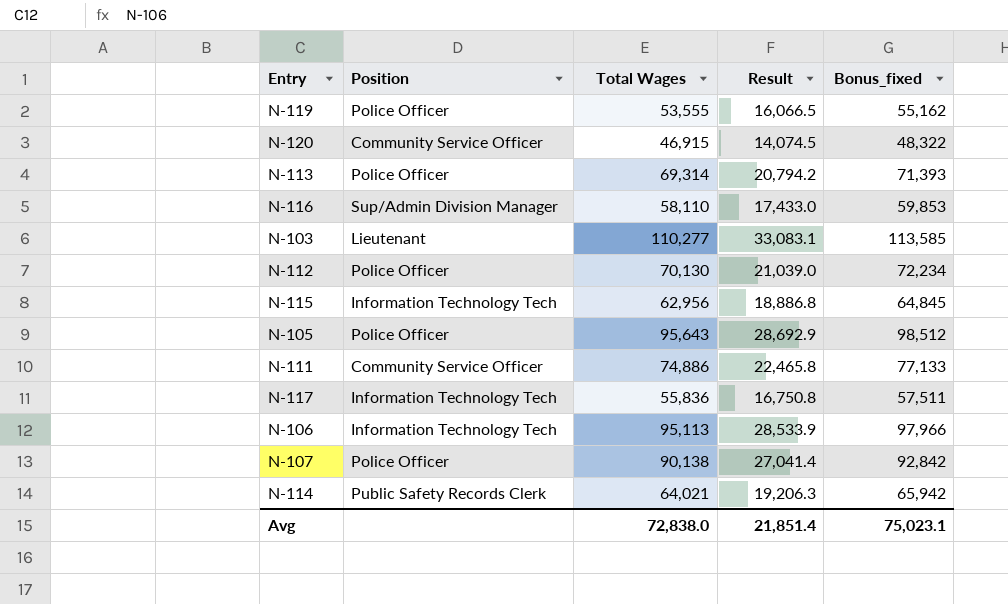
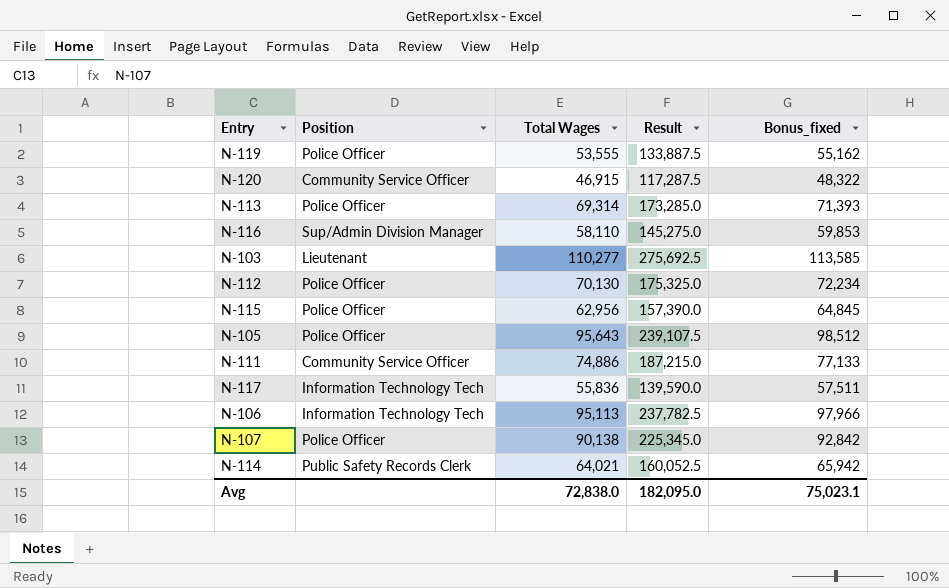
column Result | formula: [Total Wages] * 0.3 -> [Total Wages] * 2.5
N-115 | Position: Information Technology Tech -> Police Officer
Avg | Result: 21,851.4 -> 182,095.0

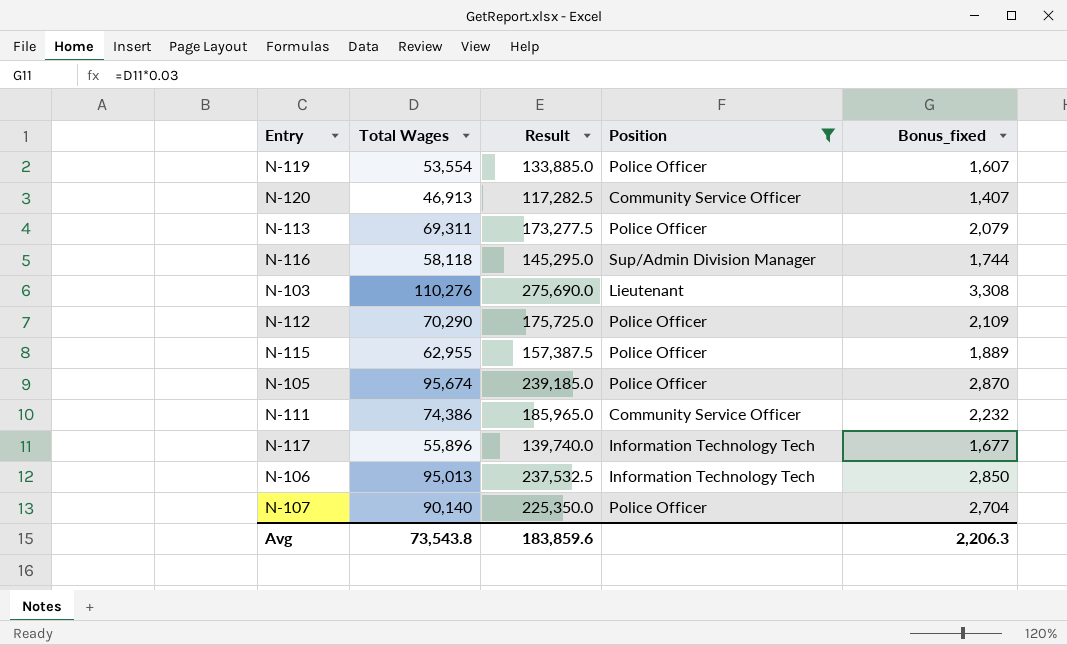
filter: none -> Position != Public Safety Records Clerk
column Position | position: 2 -> 4
column Bonus_fixed | formula: [Total Wages] * 1.03 -> [Total Wages] * 0.03
N-119 | Total Wages: 53,555 -> 53,554
N-119 | Result: 133,887.5 -> 133,885.0
N-120 | Total Wages: 46,915 -> 46,913
N-120 | Result: 117,287.5 -> 117,282.5
N-113 | Total Wages: 69,314 -> 69,311
N-113 | Result: 173,285.0 -> 173,277.5
N-116 | Total Wages: 58,110 -> 58,118
N-116 | Result: 145,275.0 -> 145,295.0
N-103 | Total Wages: 110,277 -> 110,276
N-103 | Result: 275,692.5 -> 275,690.0
N-112 | Total Wages: 70,130 -> 70,290
N-112 | Result: 175,325.0 -> 175,725.0
N-115 | Total Wages: 62,956 -> 62,955
N-115 | Result: 157,390.0 -> 157,387.5
N-105 | Total Wages: 95,643 -> 95,674
N-105 | Result: 239,107.5 -> 239,185.0
N-111 | Total Wages: 74,886 -> 74,386
N-111 | Result: 187,215.0 -> 185,965.0
N-117 | Total Wages: 55,836 -> 55,896
N-117 | Result: 139,590.0 -> 139,740.0
N-106 | Total Wages: 95,113 -> 95,013
N-106 | Result: 237,782.5 -> 237,532.5
N-107 | Total Wages: 90,138 -> 90,140
N-107 | Result: 225,345.0 -> 225,350.0
Avg | Total Wages: 72,838.0 -> 73,543.8
Avg | Result: 182,095.0 -> 183,859.6
Avg | Bonus_fixed: 75,023.1 -> 2,206.3

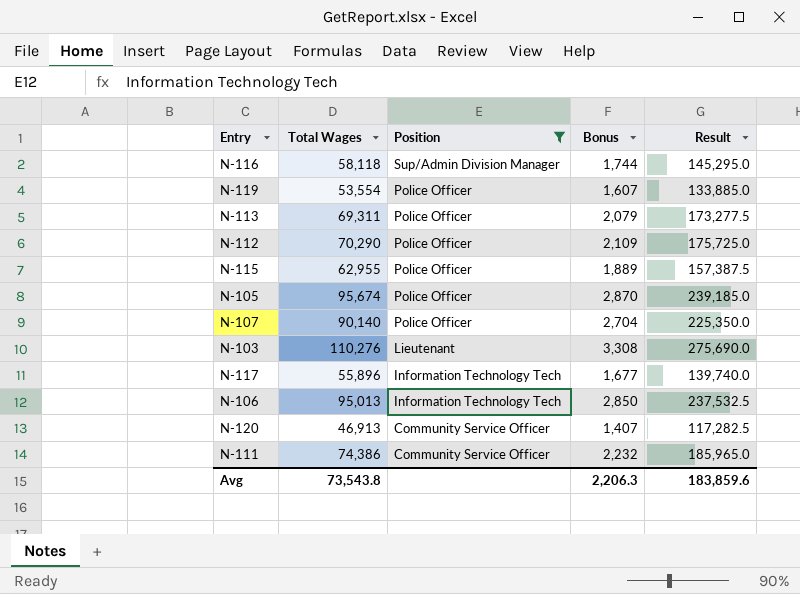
row order: none -> Position descending
column name: Bonus_fixed -> Bonus
column Result | position: 3 -> 5

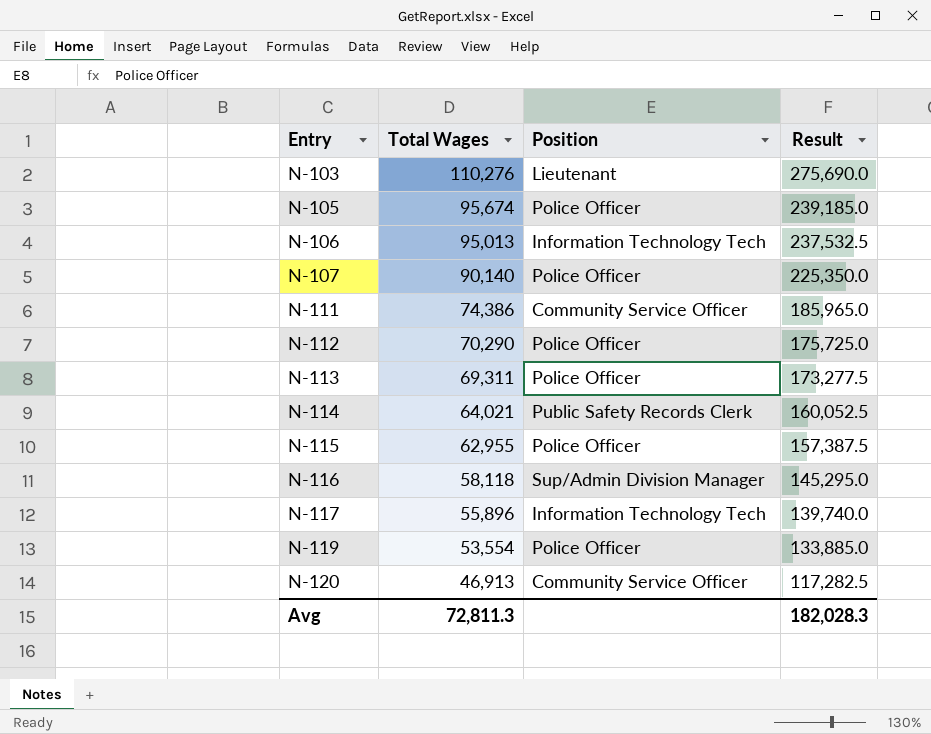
filter: Position != Public Safety Records Clerk -> none
row order: Position descending -> Entry ascending
column Bonus | formula: [Total Wages] * 0.03 -> none
Avg | Total Wages: 73,543.8 -> 72,811.3
Avg | Result: 183,859.6 -> 182,028.3

